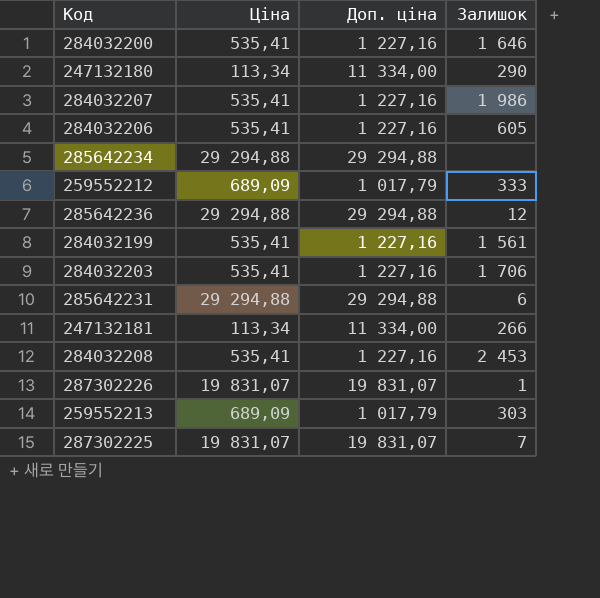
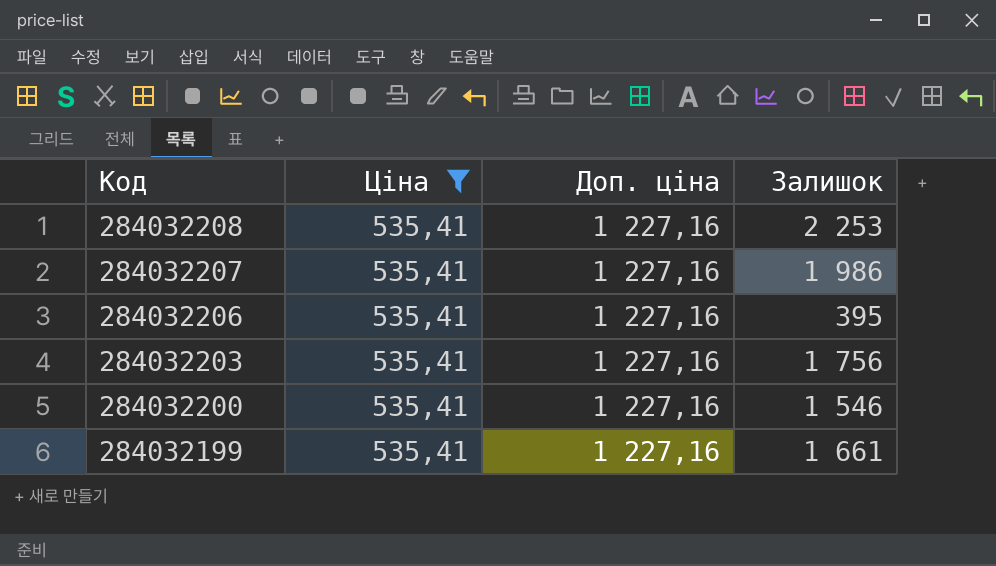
filter: none -> Ціна = 535,41
row order: none -> Код descending
284032208 | Залишок: 2 453 -> 2 253
284032206 | Залишок: 605 -> 395
284032203 | Залишок: 1 706 -> 1 756
284032200 | Залишок: 1 646 -> 1 546
284032199 | Залишок: 1 561 -> 1 661

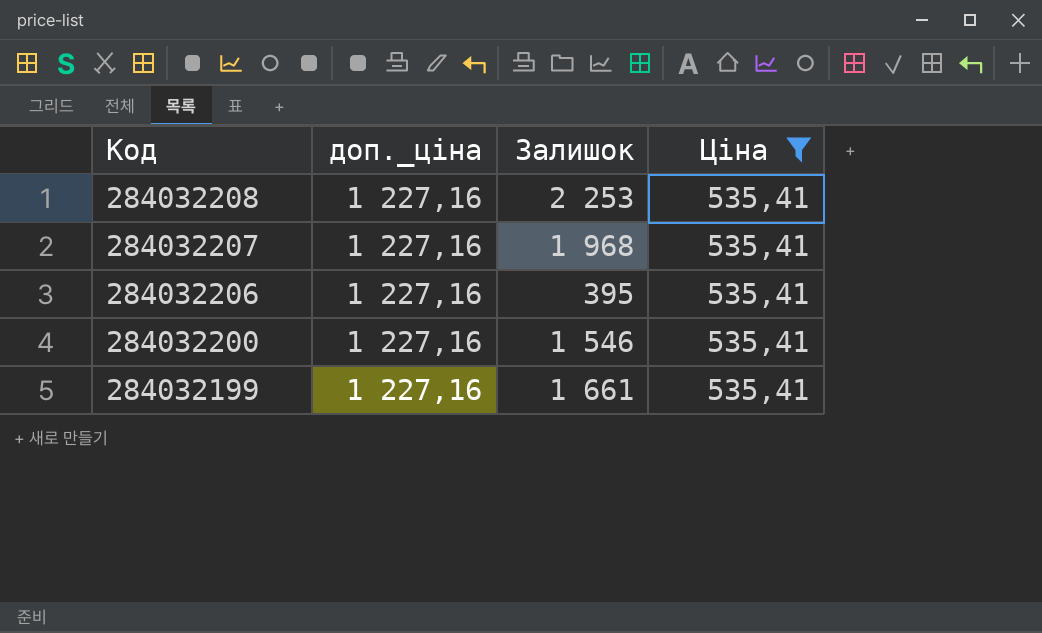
column name: Доп. ціна -> доп._ціна
column Ціна | position: 2 -> 4
row 284032203: 535,41 | 1 227,16 | 1 756 -> none
284032207 | Залишок: 1 986 -> 1 968

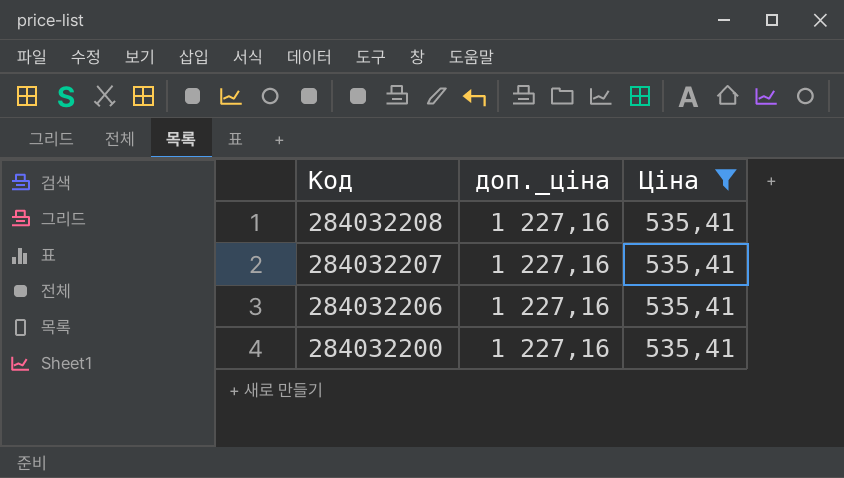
column Залишок | position: 3 -> none
row 284032199: 1 227,16 | 1 661 | 535,41 -> none

